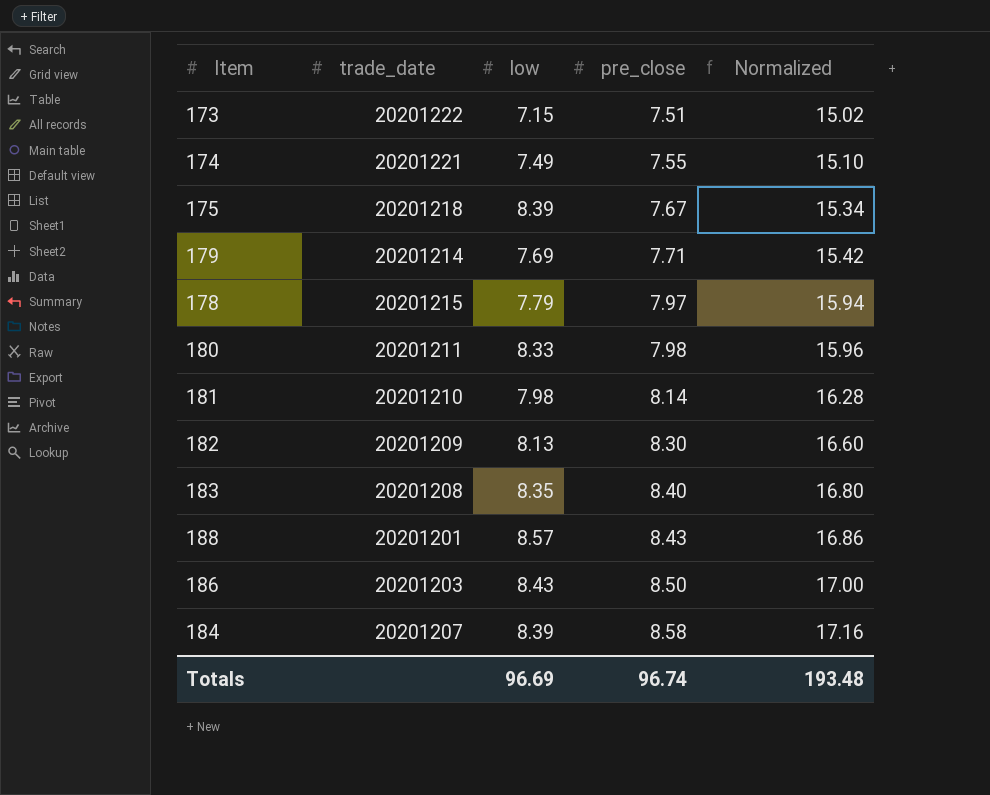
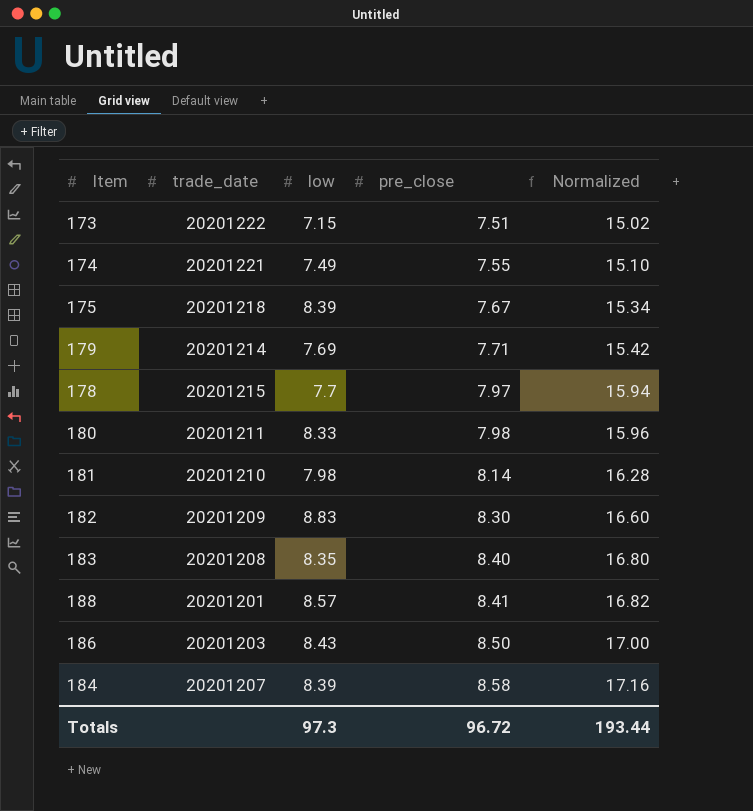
178 | low: 7.79 -> 7.7
182 | low: 8.13 -> 8.83
188 | pre_close: 8.43 -> 8.41
188 | Normalized: 16.86 -> 16.82
Totals | low: 96.69 -> 97.3
Totals | pre_close: 96.74 -> 96.72
Totals | Normalized: 193.48 -> 193.44

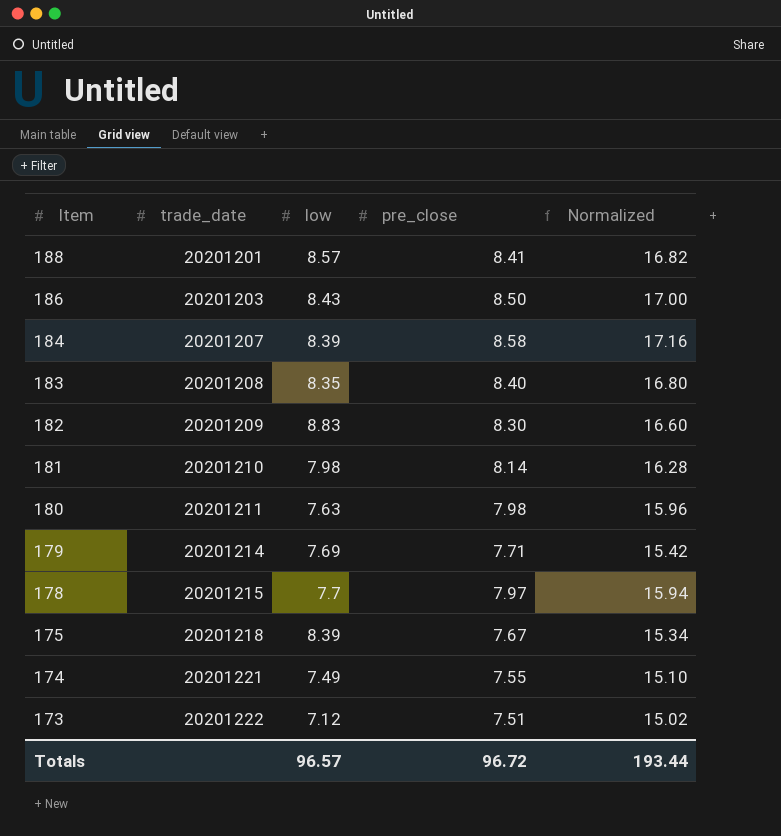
row order: pre_close ascending -> Item descending
180 | low: 8.33 -> 7.63
173 | low: 7.15 -> 7.12
Totals | low: 97.3 -> 96.57

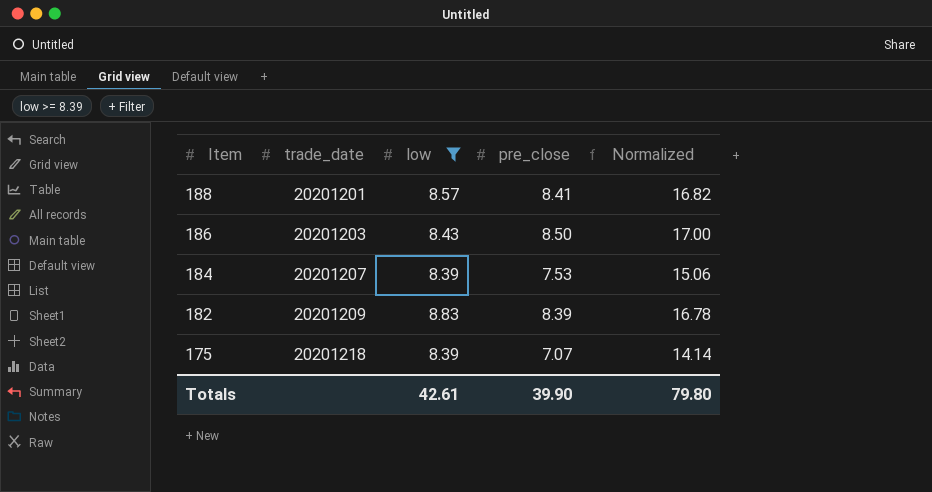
filter: none -> low >= 8.39
184 | pre_close: 8.58 -> 7.53
184 | Normalized: 17.16 -> 15.06
182 | pre_close: 8.30 -> 8.39
182 | Normalized: 16.60 -> 16.78
175 | pre_close: 7.67 -> 7.07
175 | Normalized: 15.34 -> 14.14
Totals | low: 96.57 -> 42.61
Totals | pre_close: 96.72 -> 39.90
Totals | Normalized: 193.44 -> 79.80

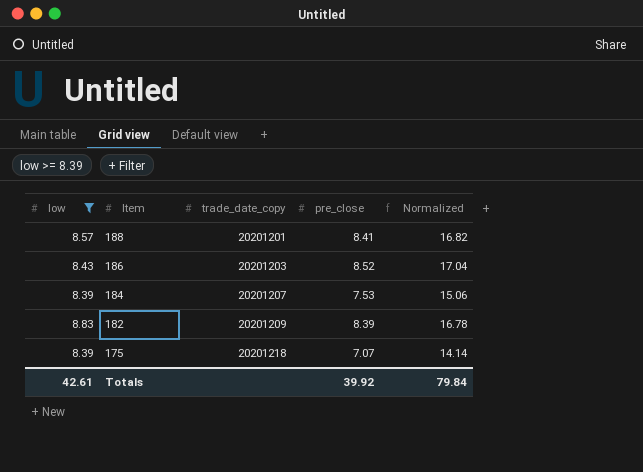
column low | position: 3 -> 1
column name: trade_date -> trade_date_copy
186 | pre_close: 8.50 -> 8.52
186 | Normalized: 17.00 -> 17.04
Totals | pre_close: 39.90 -> 39.92
Totals | Normalized: 79.80 -> 79.84

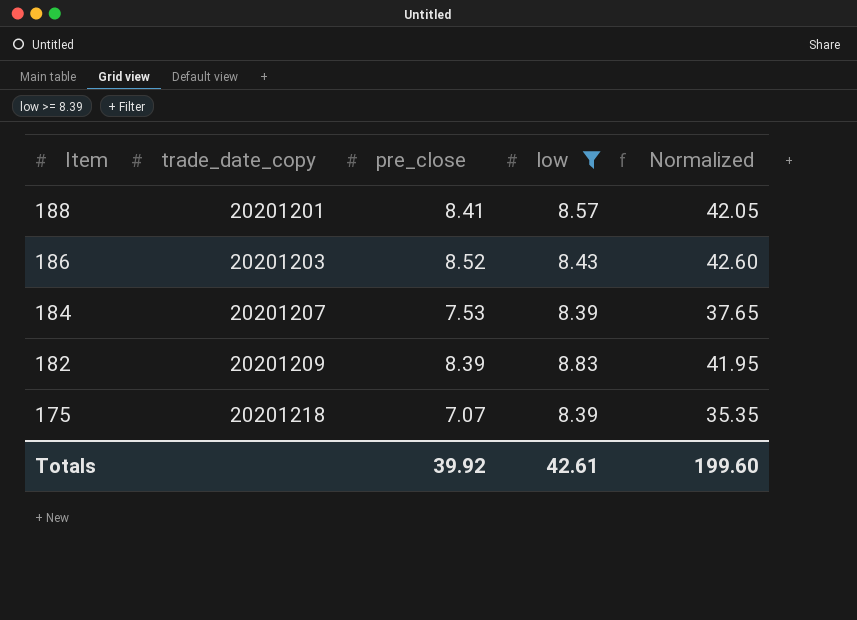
column low | position: 1 -> 4
column Normalized | formula: [pre_close] * 2 -> [pre_close] * 5
Totals | Normalized: 79.84 -> 199.60

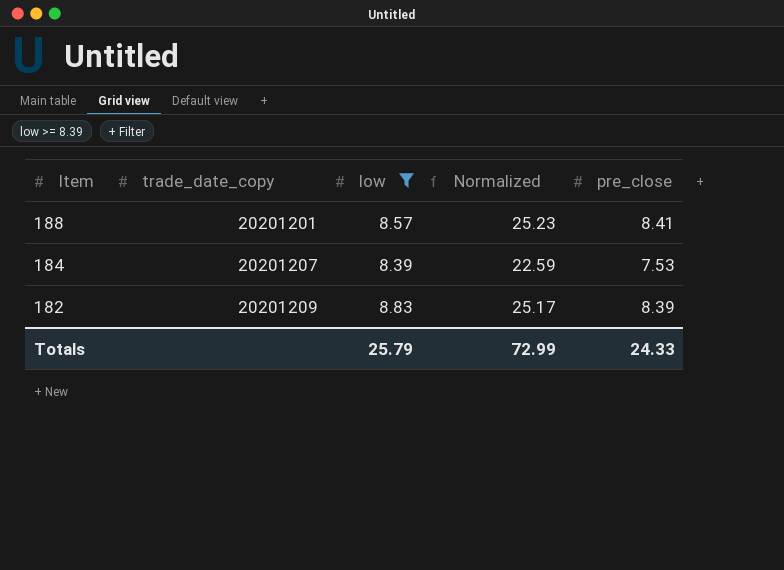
column Normalized | formula: [pre_close] * 5 -> [pre_close] * 3
column pre_close | position: 3 -> 5
row 186: 20201203 | 8.52 | 8.43 | 42.60 -> none
row 175: 20201218 | 7.07 | 8.39 | 35.35 -> none
Totals | low: 42.61 -> 25.79
Totals | Normalized: 199.60 -> 72.99
Totals | pre_close: 39.92 -> 24.33

